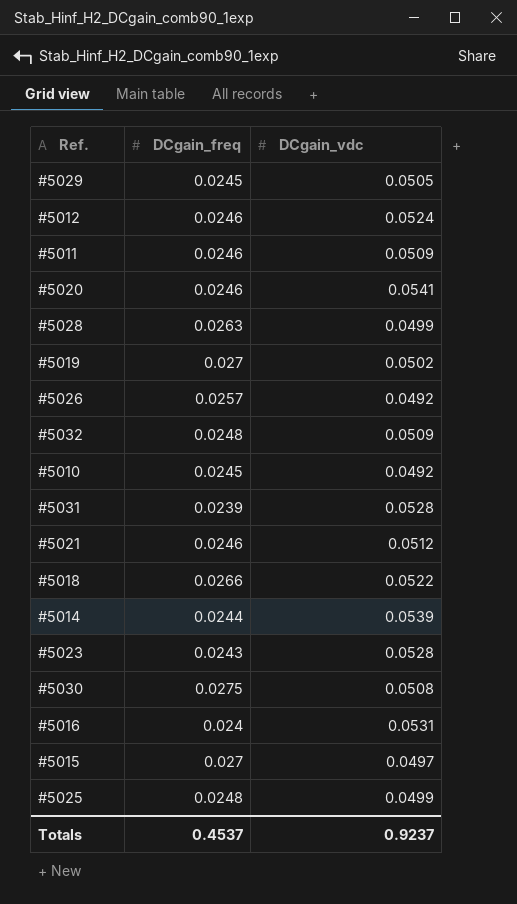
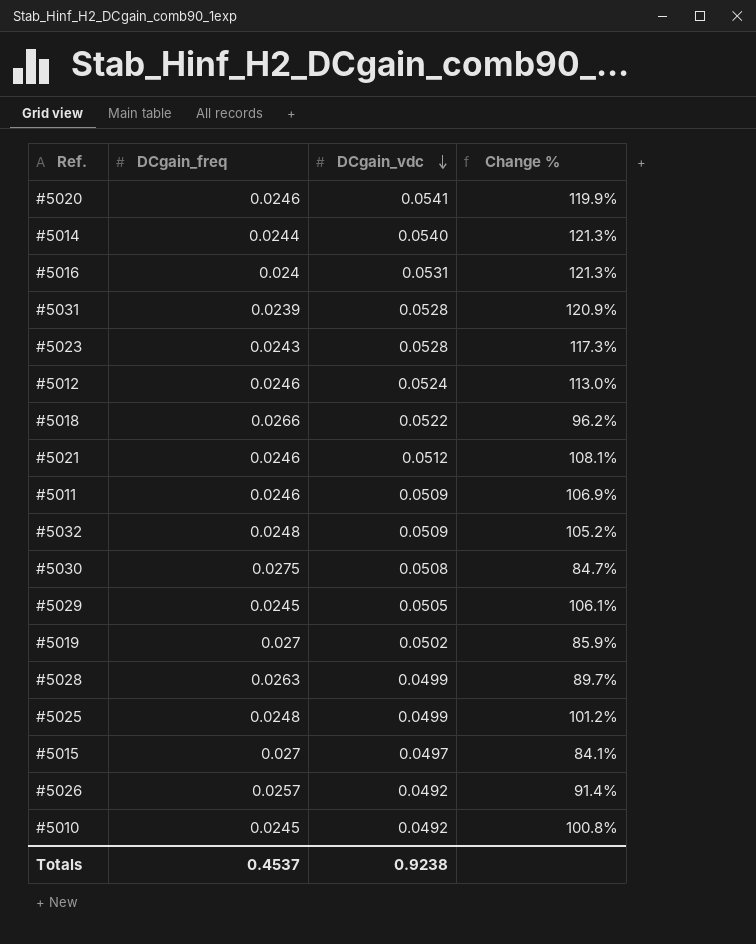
row order: none -> DCgain_vdc descending
column Change % | formula: none -> ([DCgain_vdc] - [DCgain_freq]) / [DCgain_freq]
#5014 | DCgain_vdc: 0.0539 -> 0.0540
Totals | DCgain_vdc: 0.9237 -> 0.9238

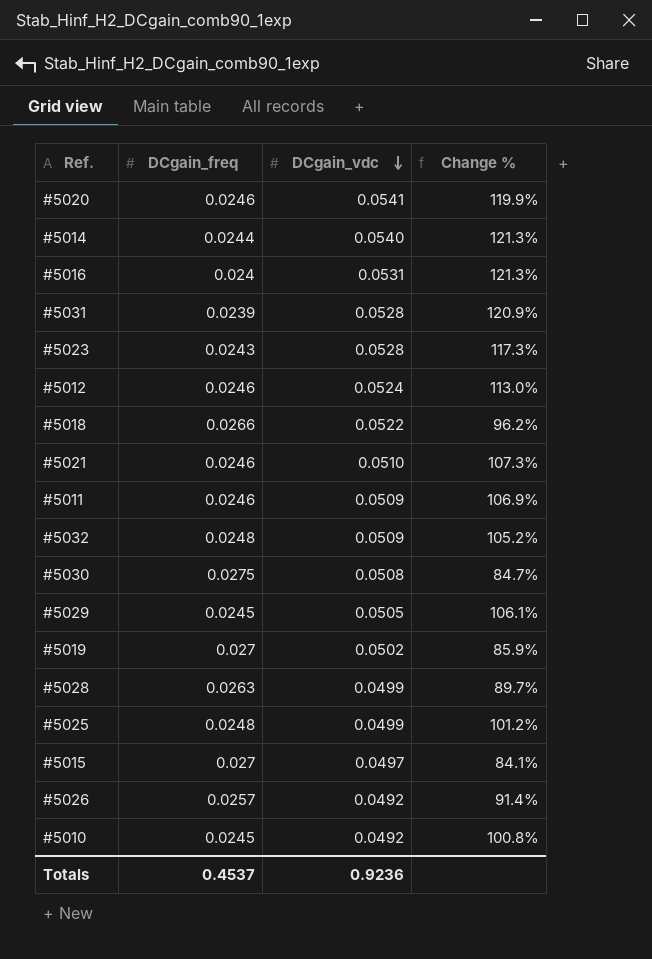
#5021 | DCgain_vdc: 0.0512 -> 0.0510
#5021 | Change %: 108.1% -> 107.3%
Totals | DCgain_vdc: 0.9238 -> 0.9236

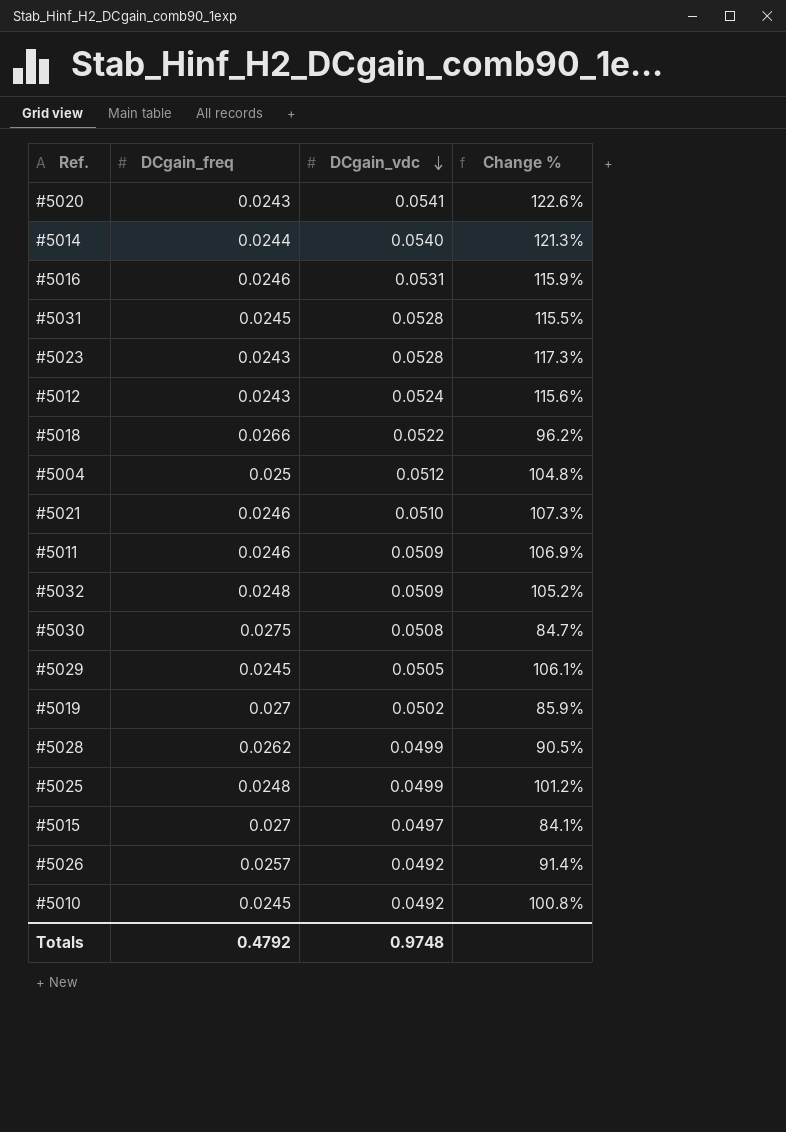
#5020 | DCgain_freq: 0.0246 -> 0.0243
#5020 | Change %: 119.9% -> 122.6%
#5016 | DCgain_freq: 0.024 -> 0.0246
#5016 | Change %: 121.3% -> 115.9%
#5031 | DCgain_freq: 0.0239 -> 0.0245
#5031 | Change %: 120.9% -> 115.5%
#5012 | DCgain_freq: 0.0246 -> 0.0243
#5012 | Change %: 113.0% -> 115.6%
row #5004: none -> 0.025 | 0.0512 | 104.8%
#5028 | DCgain_freq: 0.0263 -> 0.0262
#5028 | Change %: 89.7% -> 90.5%
Totals | DCgain_freq: 0.4537 -> 0.4792
Totals | DCgain_vdc: 0.9236 -> 0.9748

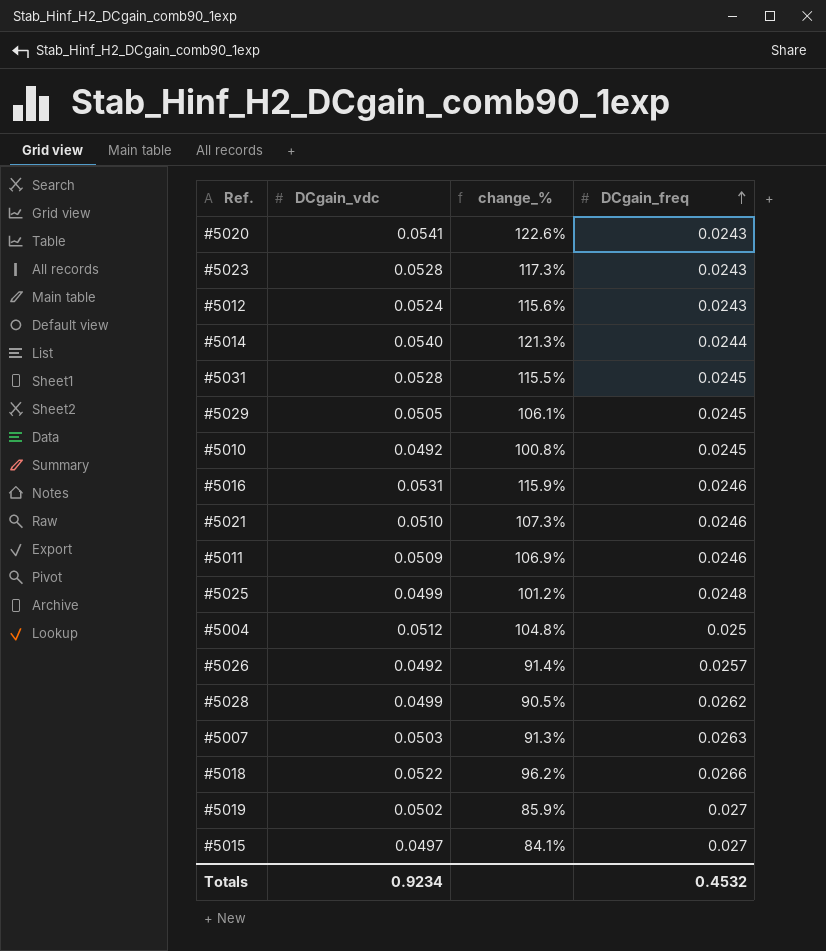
row order: DCgain_vdc descending -> DCgain_freq ascending
column name: Change % -> change_%
column DCgain_freq | position: 2 -> 4
row #5032: 0.0248 | 0.0509 | 105.2% -> none
row #5030: 0.0275 | 0.0508 | 84.7% -> none
row #5007: none -> 0.0503 | 91.3% | 0.0263
Totals | DCgain_vdc: 0.9748 -> 0.9234
Totals | DCgain_freq: 0.4792 -> 0.4532

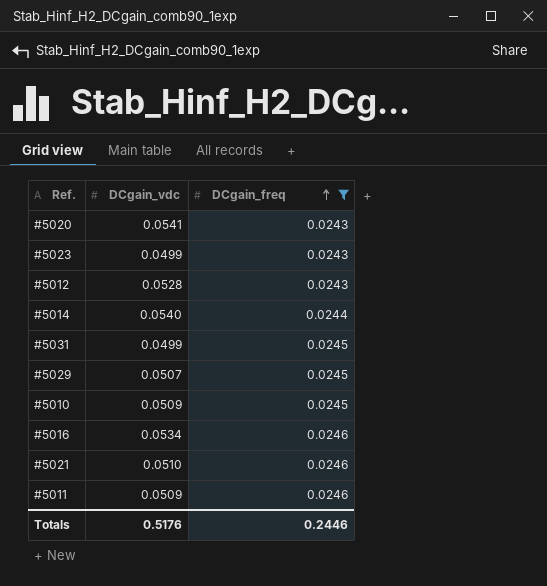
filter: none -> DCgain_freq <= 0.0246
column change_% | formula: ([DCgain_vdc] - [DCgain_freq]) / [DCgain_freq] -> none
#5023 | DCgain_vdc: 0.0528 -> 0.0499
#5012 | DCgain_vdc: 0.0524 -> 0.0528
#5031 | DCgain_vdc: 0.0528 -> 0.0499
#5029 | DCgain_vdc: 0.0505 -> 0.0507
#5010 | DCgain_vdc: 0.0492 -> 0.0509
#5016 | DCgain_vdc: 0.0531 -> 0.0534
Totals | DCgain_vdc: 0.9234 -> 0.5176
Totals | DCgain_freq: 0.4532 -> 0.2446

